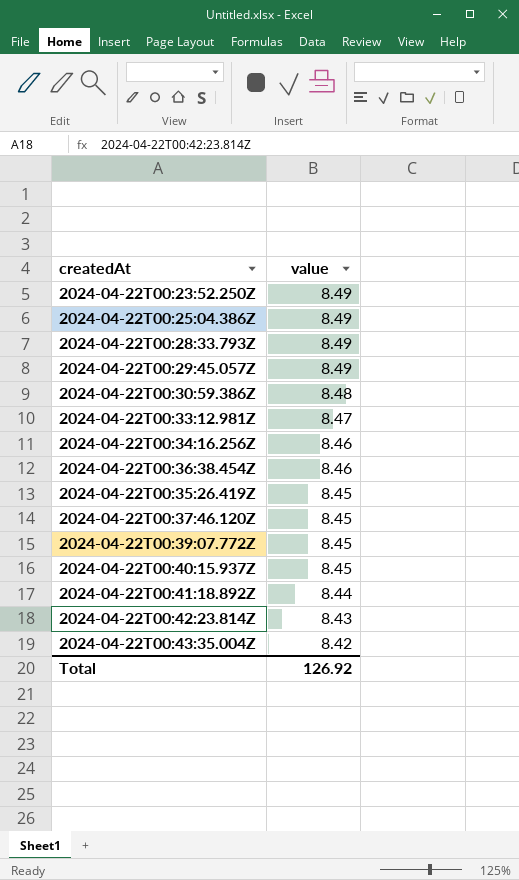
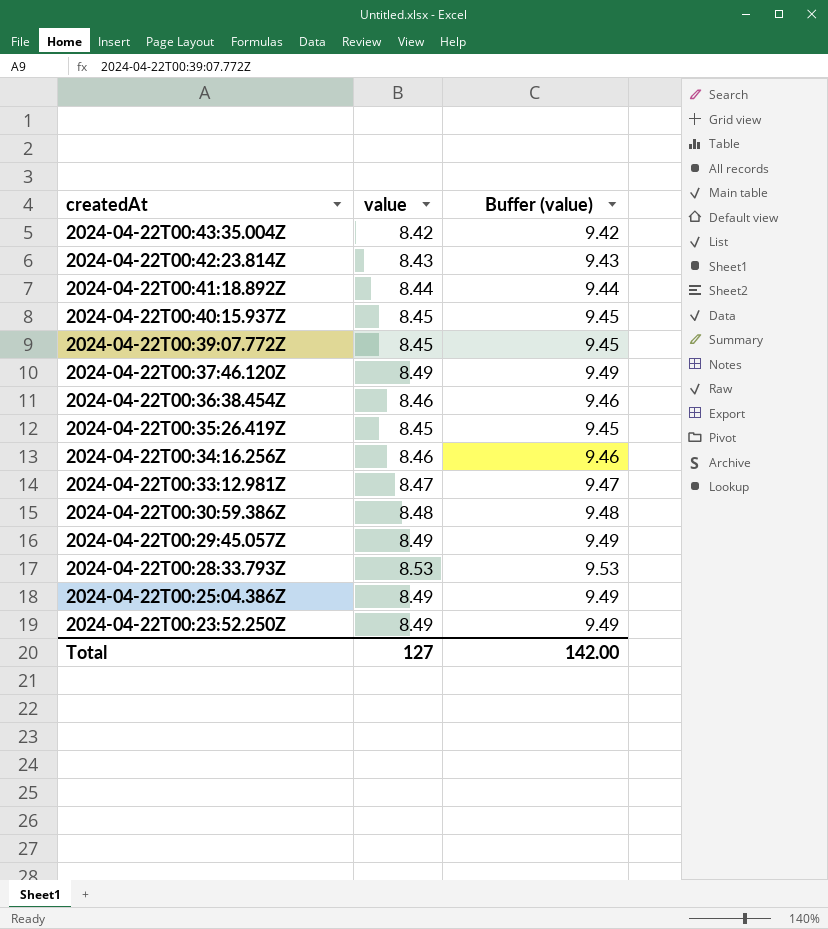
row order: value descending -> createdAt descending
column Buffer (value) | formula: none -> [value] + 1
2024-04-22T00:37:46.120Z | value: 8.45 -> 8.49
2024-04-22T00:28:33.793Z | value: 8.49 -> 8.53
Total | value: 126.92 -> 127

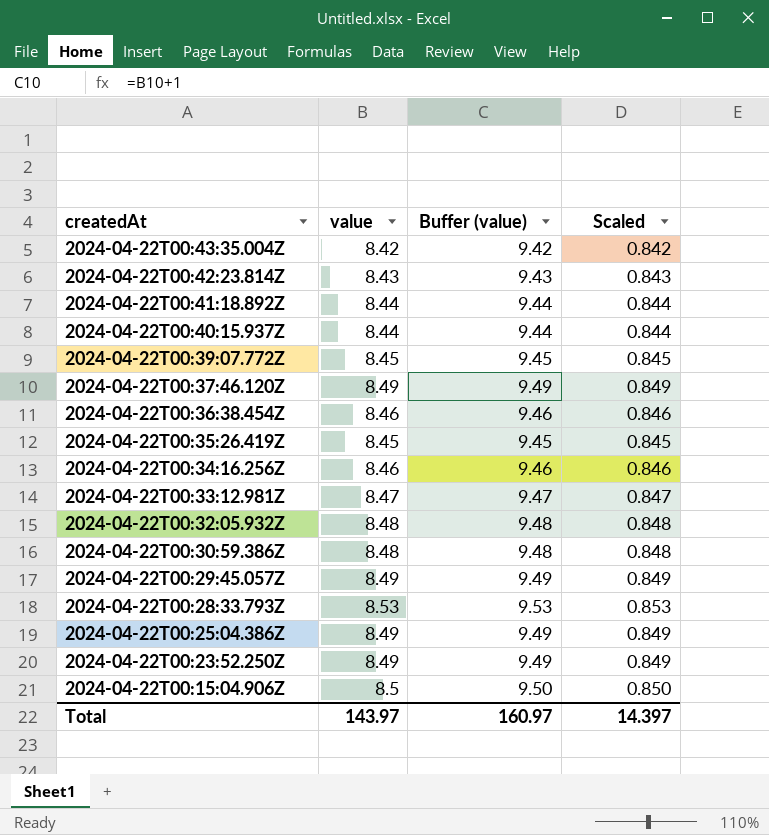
column Scaled | formula: none -> [value] * 0.1
2024-04-22T00:40:15.937Z | value: 8.45 -> 8.44
2024-04-22T00:40:15.937Z | Buffer (value): 9.45 -> 9.44
row 2024-04-22T00:32:05.932Z: none -> 8.48 | 9.48 | 0.848
row 2024-04-22T00:15:04.906Z: none -> 8.5 | 9.50 | 0.850
Total | value: 127 -> 143.97
Total | Buffer (value): 142.00 -> 160.97

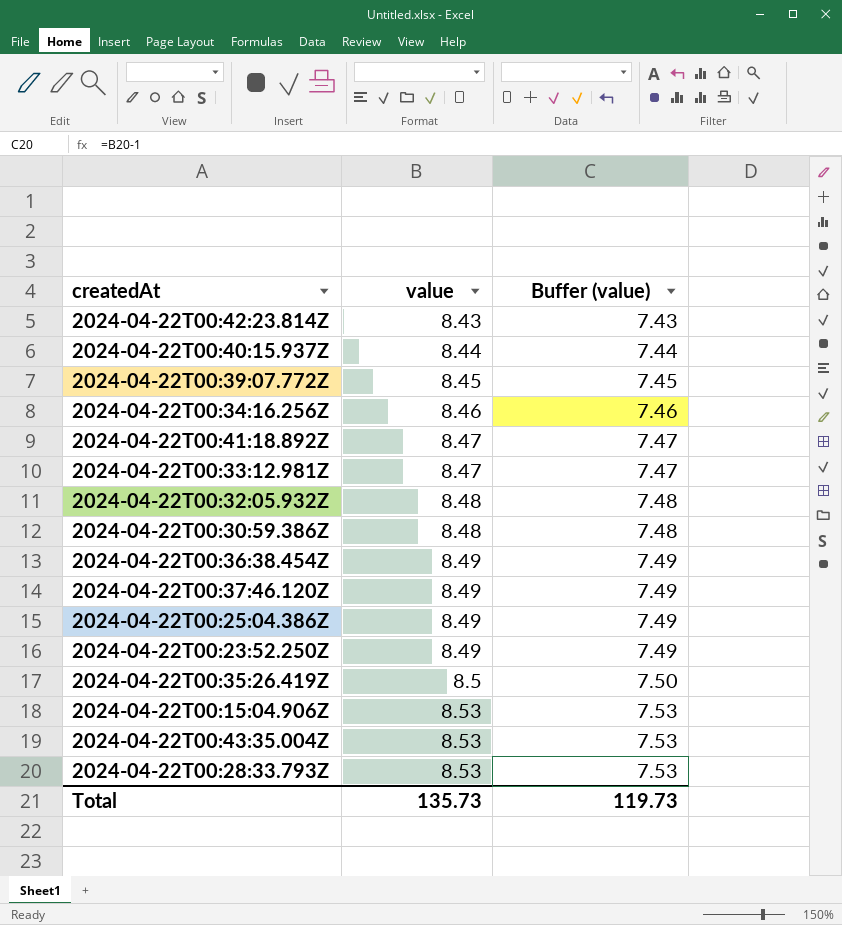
row order: createdAt descending -> value ascending
column Scaled | formula: [value] * 0.1 -> none
column Buffer (value) | formula: [value] + 1 -> [value] - 1
row 2024-04-22T00:29:45.057Z: 8.49 | 9.49 | 0.849 -> none
2024-04-22T00:41:18.892Z | value: 8.44 -> 8.47
2024-04-22T00:36:38.454Z | value: 8.46 -> 8.49
2024-04-22T00:35:26.419Z | value: 8.45 -> 8.5
2024-04-22T00:15:04.906Z | value: 8.5 -> 8.53
2024-04-22T00:43:35.004Z | value: 8.42 -> 8.53
Total | value: 143.97 -> 135.73
Total | Buffer (value): 160.97 -> 119.73

